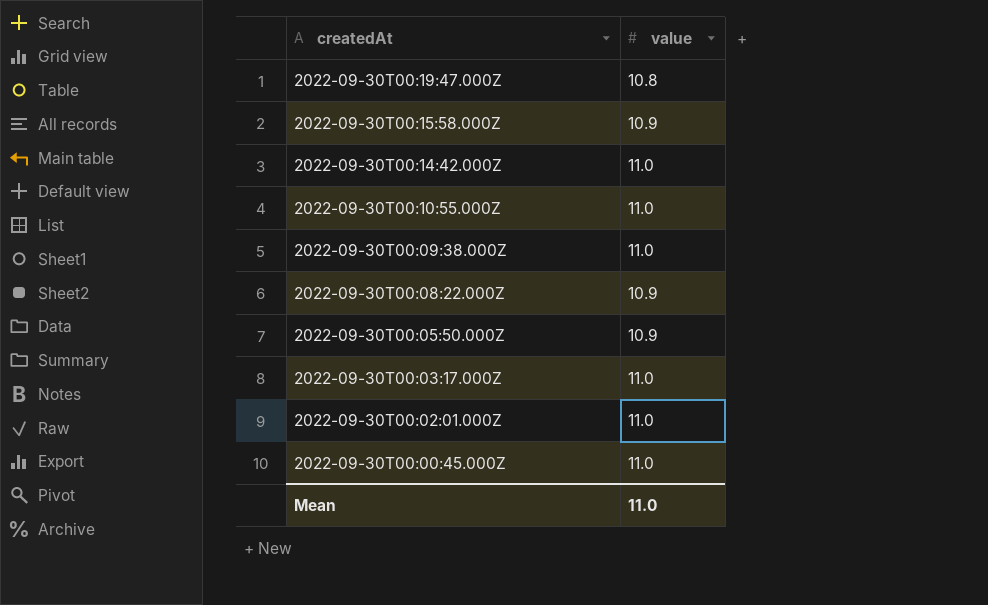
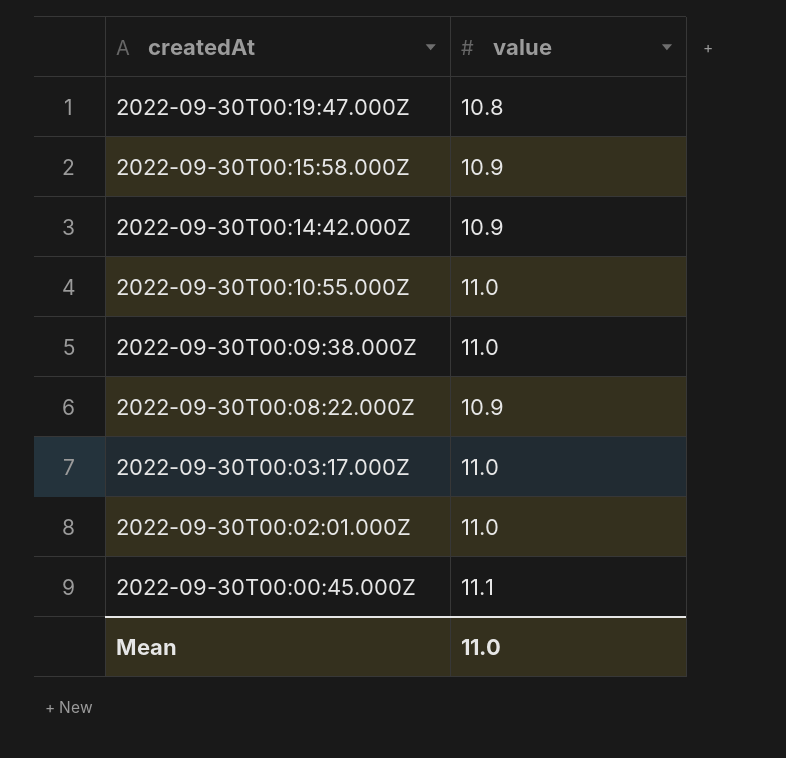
row 2022-09-30T00:05:50.000Z: 10.9 -> none
2022-09-30T00:14:42.000Z | value: 11.0 -> 10.9
2022-09-30T00:00:45.000Z | value: 11.0 -> 11.1

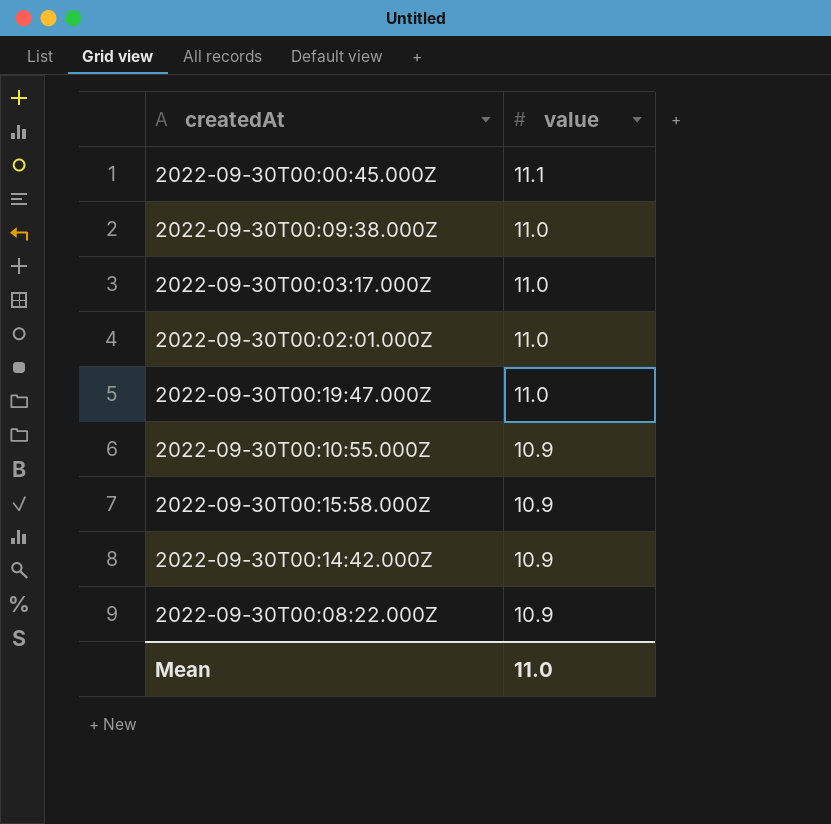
row order: createdAt descending -> value descending
2022-09-30T00:19:47.000Z | value: 10.8 -> 11.0
2022-09-30T00:10:55.000Z | value: 11.0 -> 10.9

